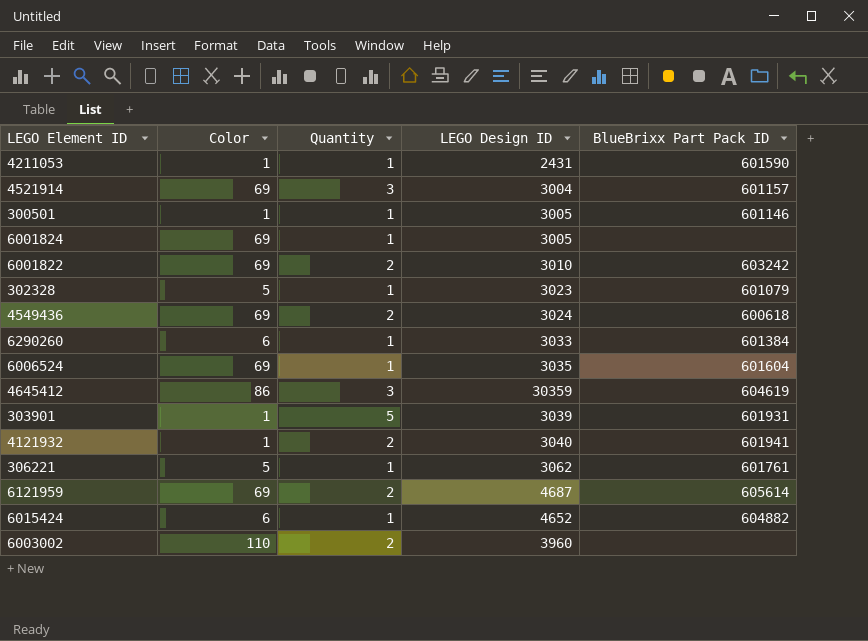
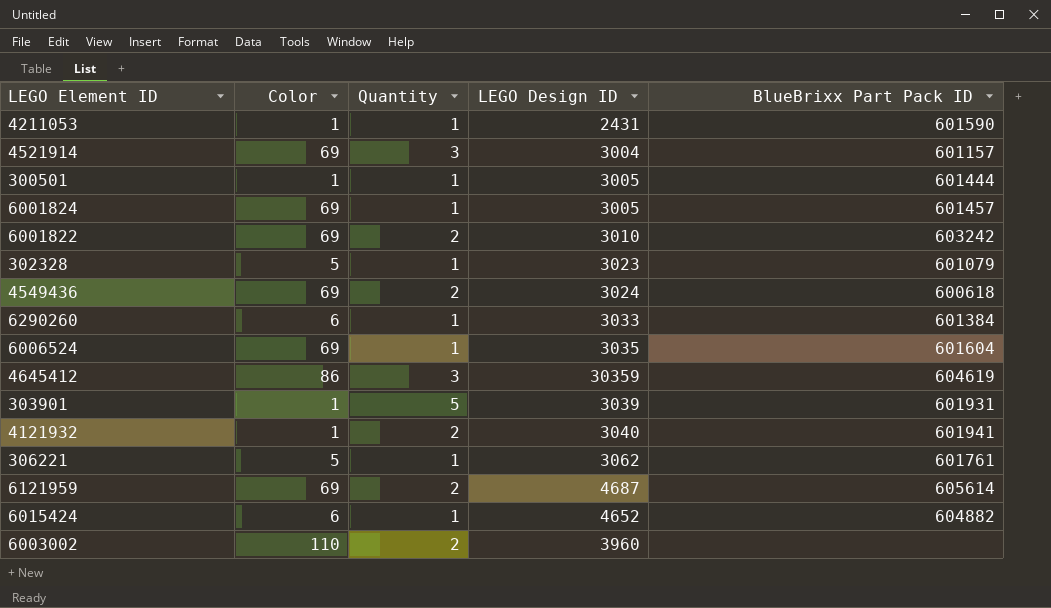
300501 | BlueBrixx Part Pack ID: 601146 -> 601444
6001824 | BlueBrixx Part Pack ID: none -> 601457

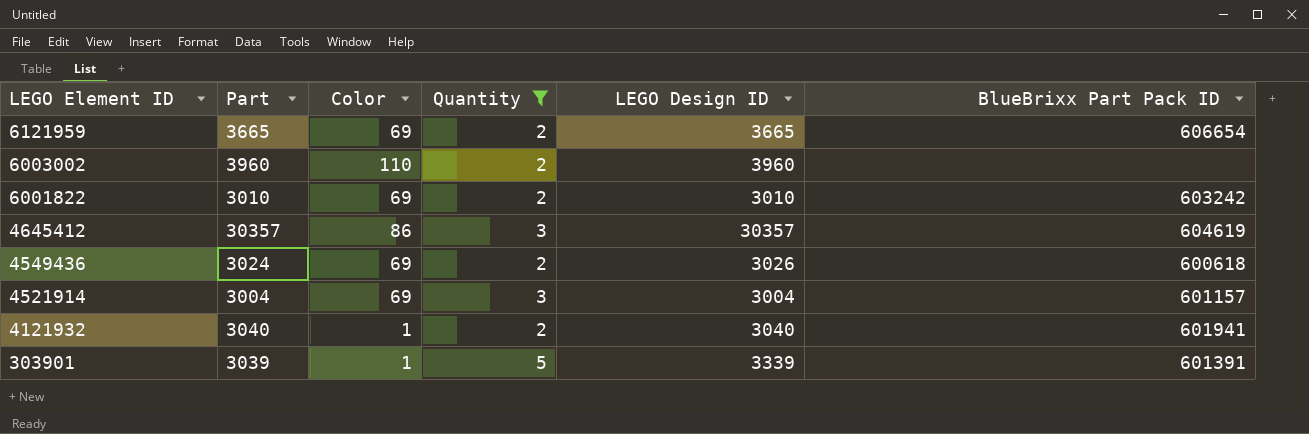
filter: none -> Quantity != 1
row order: none -> LEGO Element ID descending
column Part | position: none -> 2
6121959 | LEGO Design ID: 4687 -> 3665
6121959 | BlueBrixx Part Pack ID: 605614 -> 606654
4645412 | LEGO Design ID: 30359 -> 30357
4549436 | LEGO Design ID: 3024 -> 3026
303901 | LEGO Design ID: 3039 -> 3339
303901 | BlueBrixx Part Pack ID: 601931 -> 601391

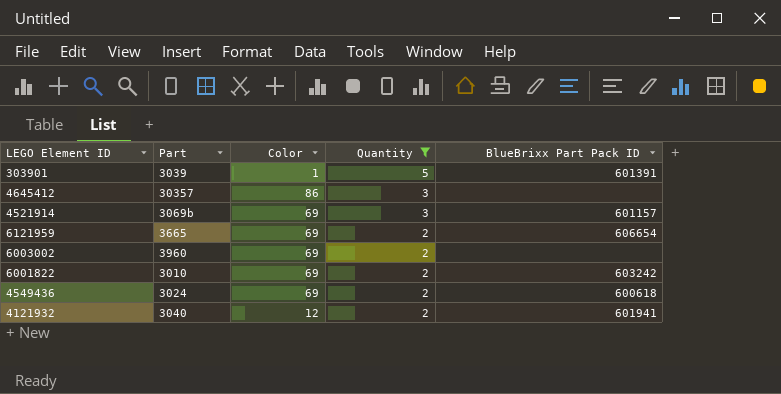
row order: LEGO Element ID descending -> Quantity descending
column LEGO Design ID | position: 5 -> none
4645412 | BlueBrixx Part Pack ID: 604619 -> none
4521914 | Part: 3004 -> 3069b
6003002 | Color: 110 -> 69
4121932 | Color: 1 -> 12

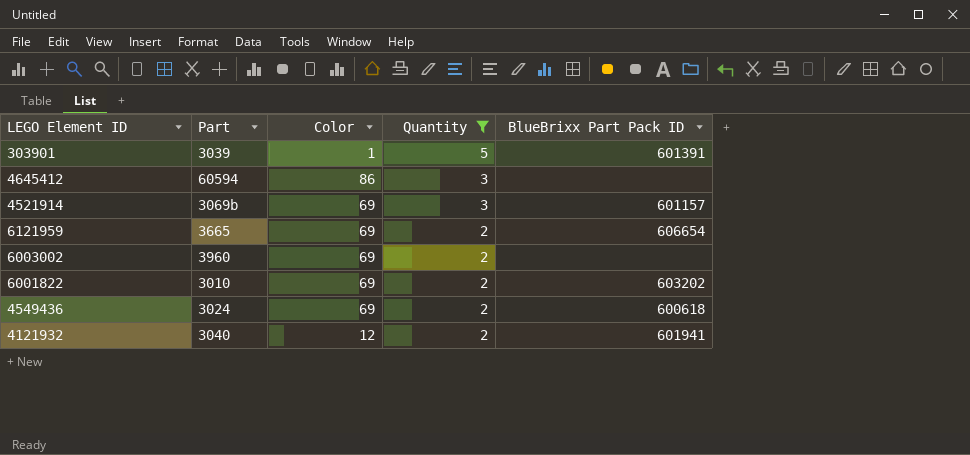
4645412 | Part: 30357 -> 60594
6001822 | BlueBrixx Part Pack ID: 603242 -> 603202

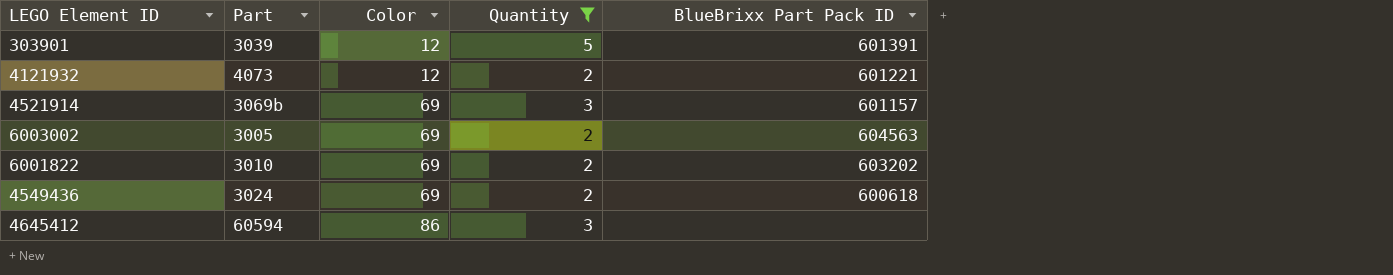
row order: Quantity descending -> Color ascending
row 6121959: 3665 | 69 | 2 | 606654 -> none
303901 | Color: 1 -> 12
4121932 | Part: 3040 -> 4073
4121932 | BlueBrixx Part Pack ID: 601941 -> 601221
6003002 | Part: 3960 -> 3005
6003002 | BlueBrixx Part Pack ID: none -> 604563

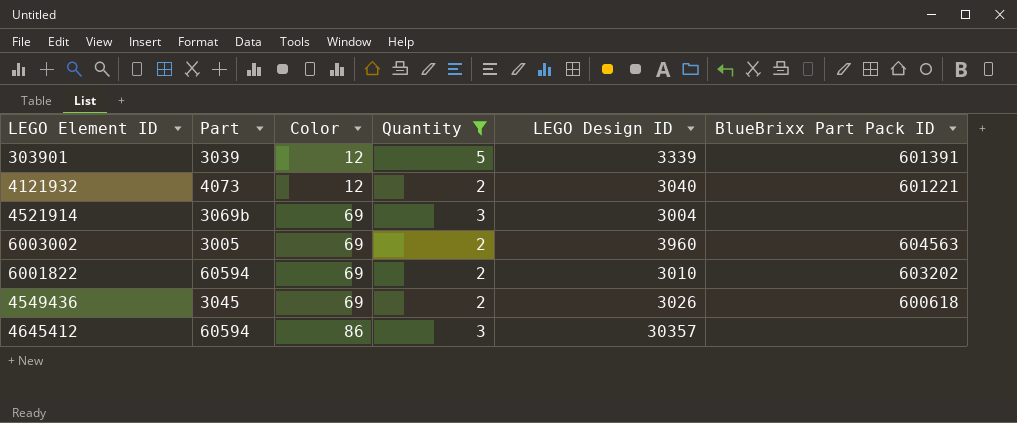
column LEGO Design ID | position: none -> 5
4521914 | BlueBrixx Part Pack ID: 601157 -> none
6001822 | Part: 3010 -> 60594
4549436 | Part: 3024 -> 3045

